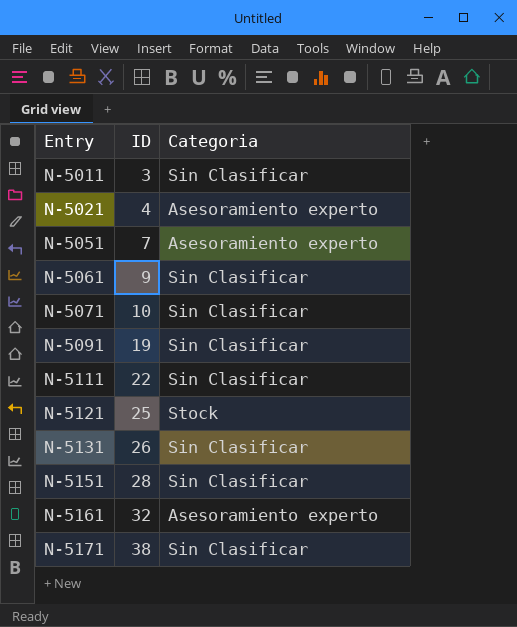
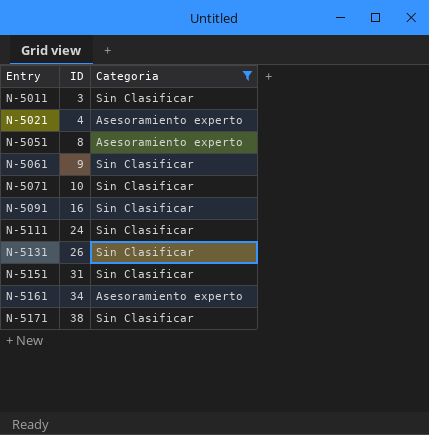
filter: none -> Categoria != Stock
N-5051 | ID: 7 -> 8
N-5091 | ID: 19 -> 16
N-5111 | ID: 22 -> 24
N-5151 | ID: 28 -> 31
N-5161 | ID: 32 -> 34

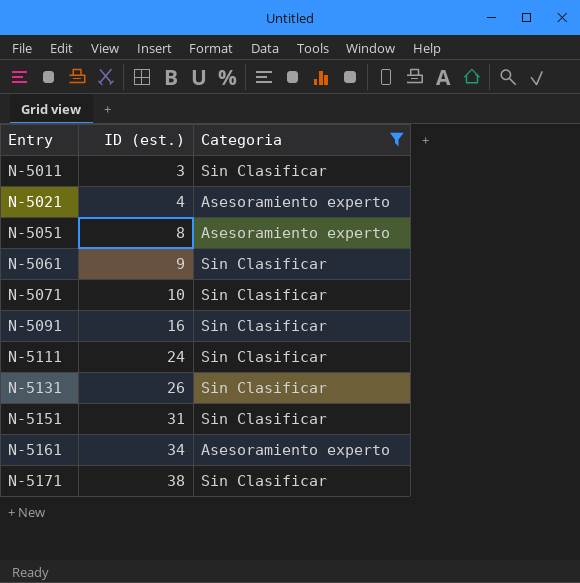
column name: ID -> ID (est.)

